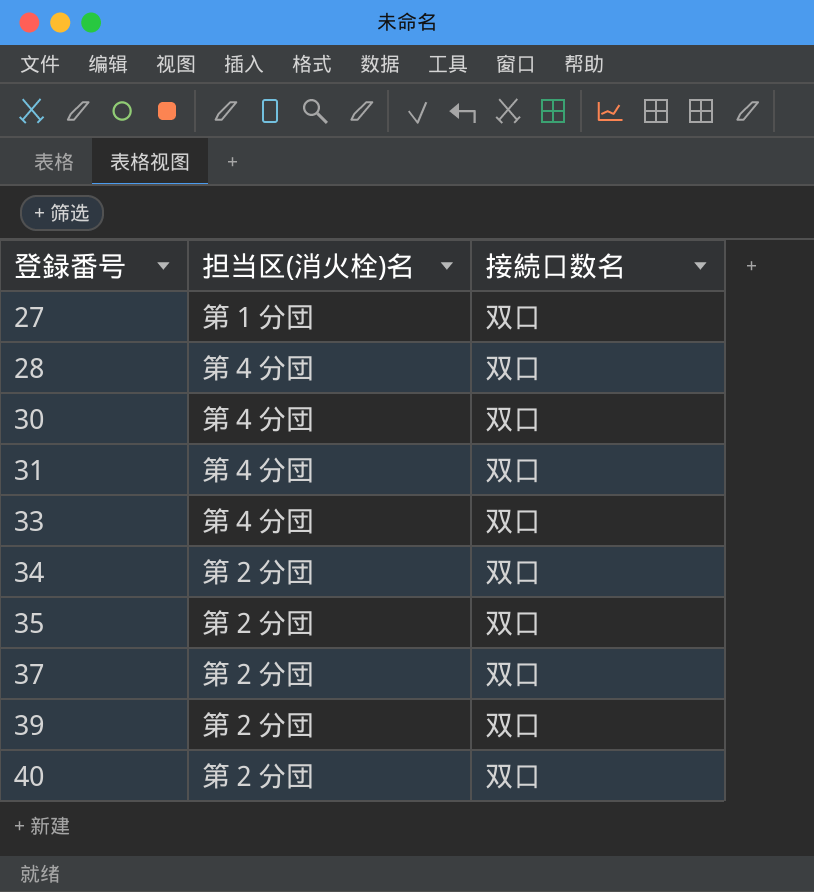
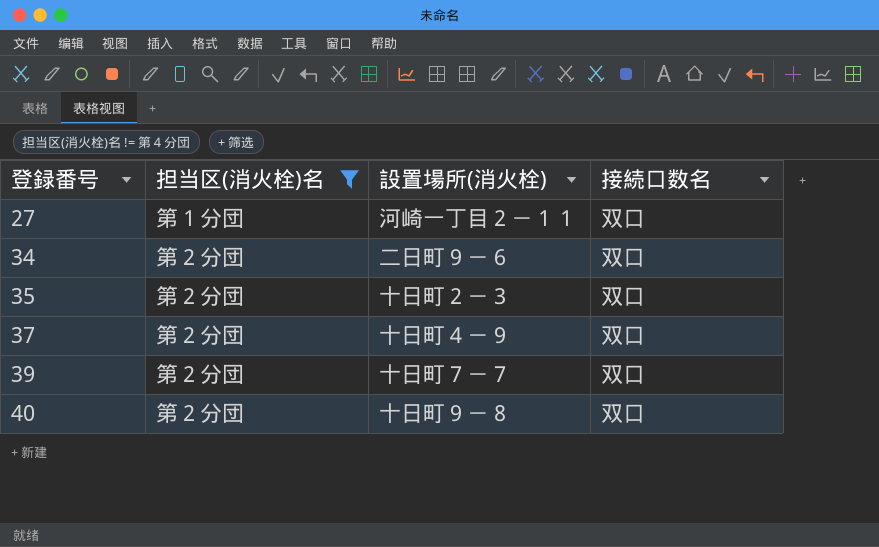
filter: none -> 担当区(消火栓)名 != 第４分団
column 設置場所(消火栓) | position: none -> 3

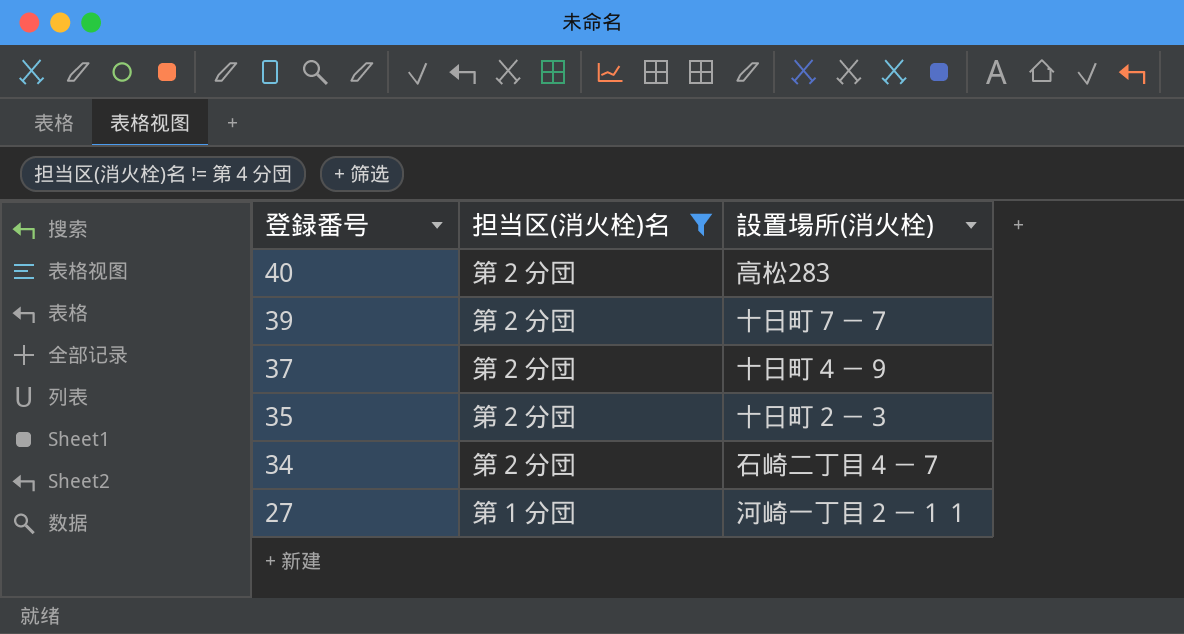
row order: 登録番号 ascending -> 登録番号 descending
column 接続口数名 | position: 4 -> none
40 | 設置場所(消火栓): 十日町９－８ -> 高松283
34 | 設置場所(消火栓): 二日町９－６ -> 石崎二丁目４－７

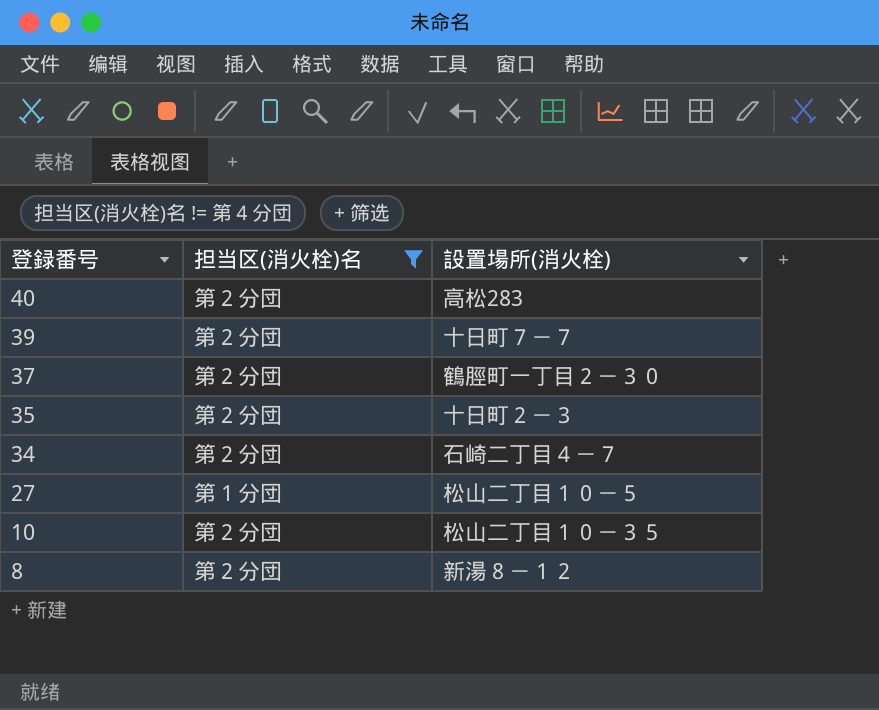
37 | 設置場所(消火栓): 十日町４－９ -> 鶴脛町一丁目２－３０
27 | 設置場所(消火栓): 河崎一丁目２－１１ -> 松山二丁目１０－５
row 10: none -> 第２分団 | 松山二丁目１０－３５
row 8: none -> 第２分団 | 新湯８－１２

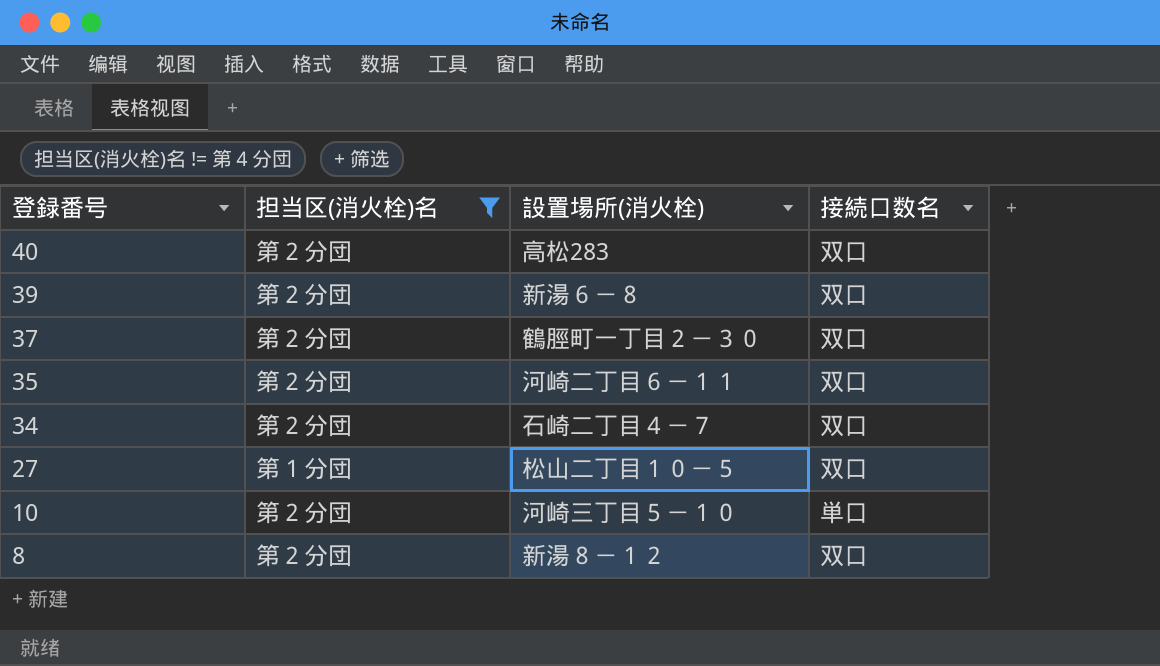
column 接続口数名 | position: none -> 4
39 | 設置場所(消火栓): 十日町７－７ -> 新湯６－８
35 | 設置場所(消火栓): 十日町２－３ -> 河崎二丁目６－１１
10 | 設置場所(消火栓): 松山二丁目１０－３５ -> 河崎三丁目５－１０

